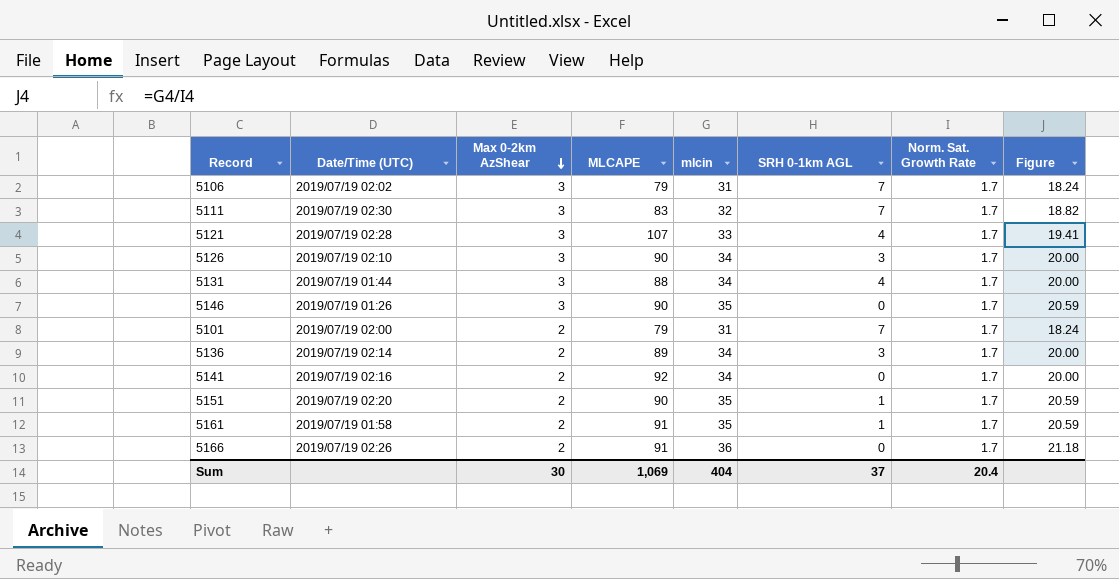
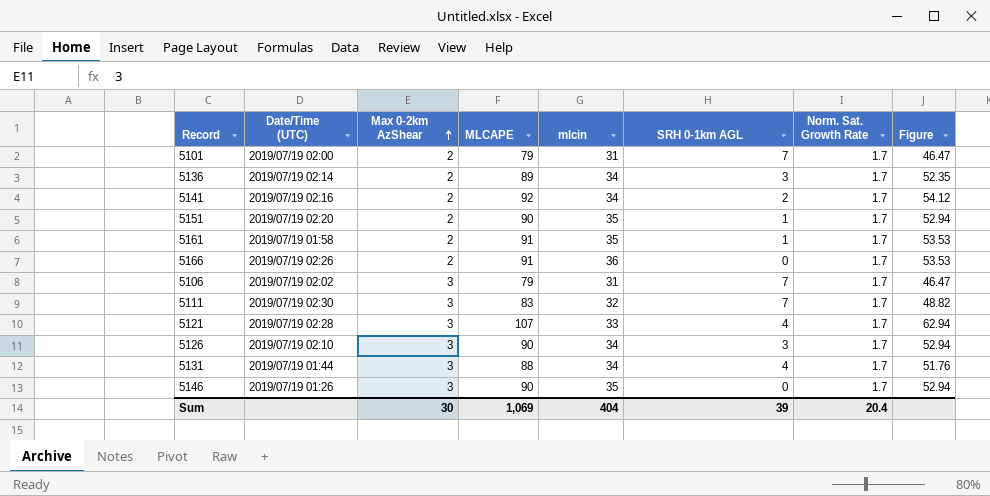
row order: Max 0-2km AzShear descending -> Max 0-2km AzShear ascending
column Figure | formula: [mlcin] / [Norm. Sat. Growth Rate] -> [MLCAPE] / [Norm. Sat. Growth Rate]
5141 | SRH 0-1km AGL: 0 -> 2
Sum | SRH 0-1km AGL: 37 -> 39

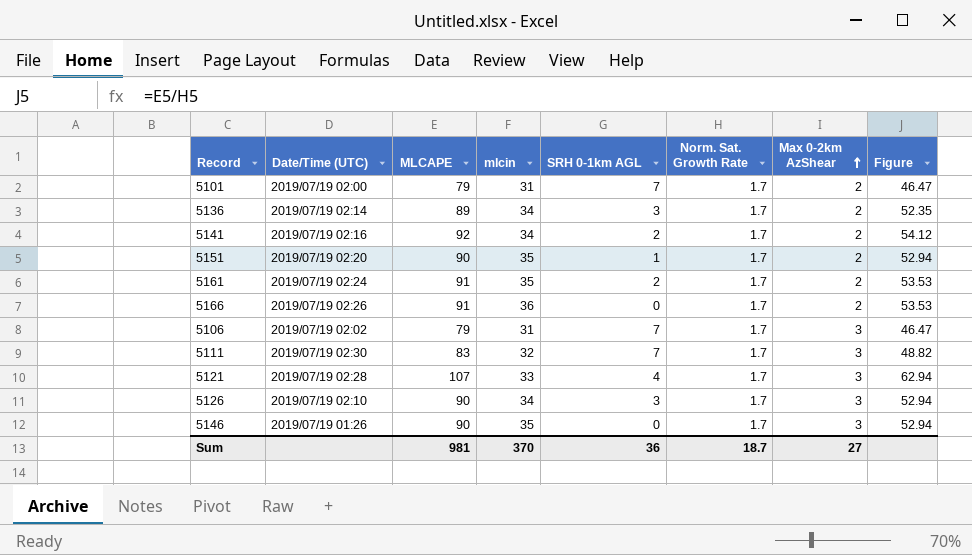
column Max 0-2km AzShear | position: 3 -> 7
row 5131: 2019/07/19 01:44 | 3 | 88 | 34 | 4 | 1.7 | 51.76 -> none
5161 | Date/Time (UTC): 2019/07/19 01:58 -> 2019/07/19 02:24
5161 | SRH 0-1km AGL: 1 -> 2
Sum | MLCAPE: 1,069 -> 981
Sum | mlcin: 404 -> 370
Sum | SRH 0-1km AGL: 39 -> 36
Sum | Norm. Sat. Growth Rate: 20.4 -> 18.7
Sum | Max 0-2km AzShear: 30 -> 27

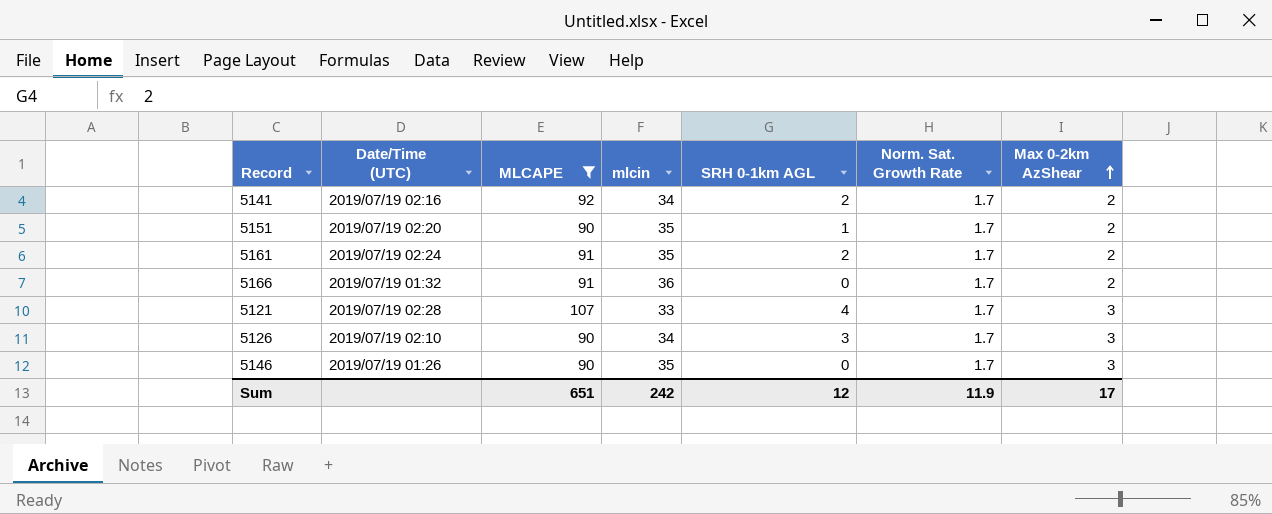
filter: none -> MLCAPE >= 90
column Figure | formula: [MLCAPE] / [Norm. Sat. Growth Rate] -> none
5166 | Date/Time (UTC): 2019/07/19 02:26 -> 2019/07/19 01:32
Sum | MLCAPE: 981 -> 651
Sum | mlcin: 370 -> 242
Sum | SRH 0-1km AGL: 36 -> 12
Sum | Norm. Sat. Growth Rate: 18.7 -> 11.9
Sum | Max 0-2km AzShear: 27 -> 17

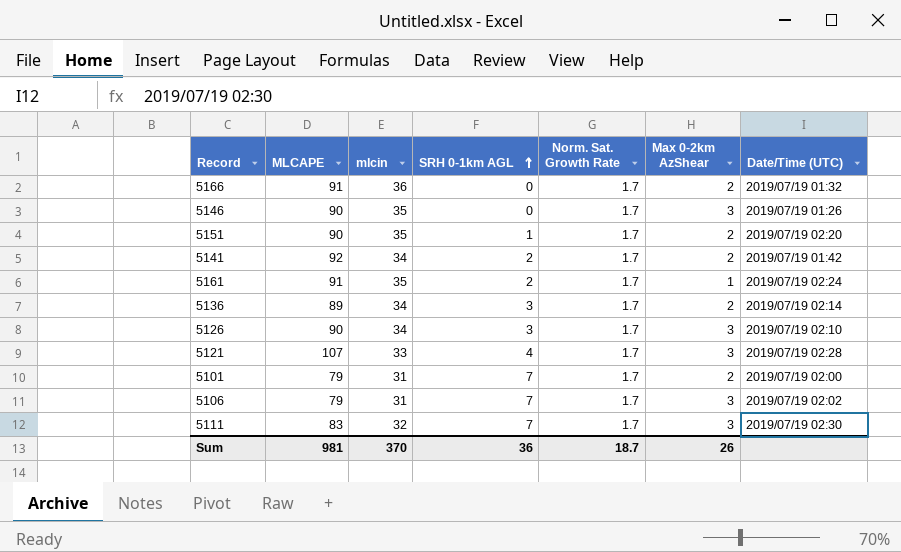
filter: MLCAPE >= 90 -> none
row order: Max 0-2km AzShear ascending -> SRH 0-1km AGL ascending
column Date/Time (UTC) | position: 2 -> 7
5141 | Date/Time (UTC): 2019/07/19 02:16 -> 2019/07/19 01:42
5161 | Max 0-2km AzShear: 2 -> 1
Sum | MLCAPE: 651 -> 981
Sum | mlcin: 242 -> 370
Sum | SRH 0-1km AGL: 12 -> 36
Sum | Norm. Sat. Growth Rate: 11.9 -> 18.7
Sum | Max 0-2km AzShear: 17 -> 26

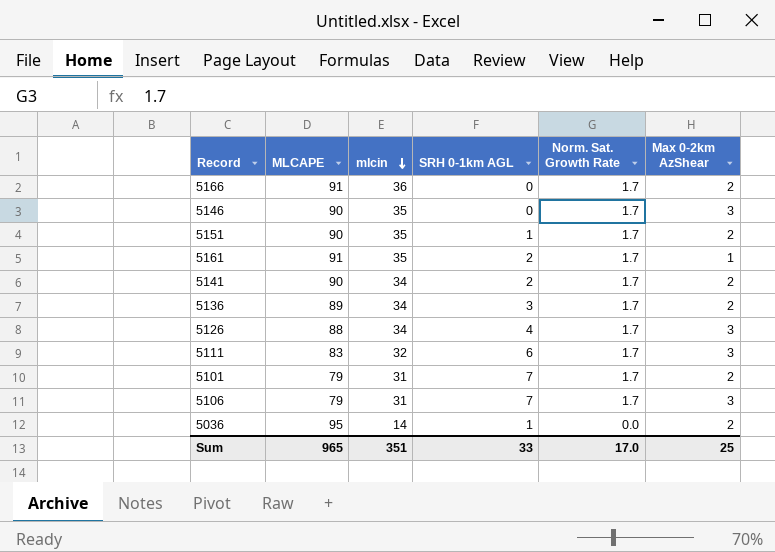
row order: SRH 0-1km AGL ascending -> mlcin descending
column Date/Time (UTC) | position: 7 -> none
row 5121: 107 | 33 | 4 | 1.7 | 3 | 2019/07/19 02:28 -> none
5141 | MLCAPE: 92 -> 90
5126 | MLCAPE: 90 -> 88
5126 | SRH 0-1km AGL: 3 -> 4
5111 | SRH 0-1km AGL: 7 -> 6
row 5036: none -> 95 | 14 | 1 | 0.0 | 2
Sum | MLCAPE: 981 -> 965
Sum | mlcin: 370 -> 351
Sum | SRH 0-1km AGL: 36 -> 33
Sum | Norm. Sat. Growth Rate: 18.7 -> 17.0
Sum | Max 0-2km AzShear: 26 -> 25

